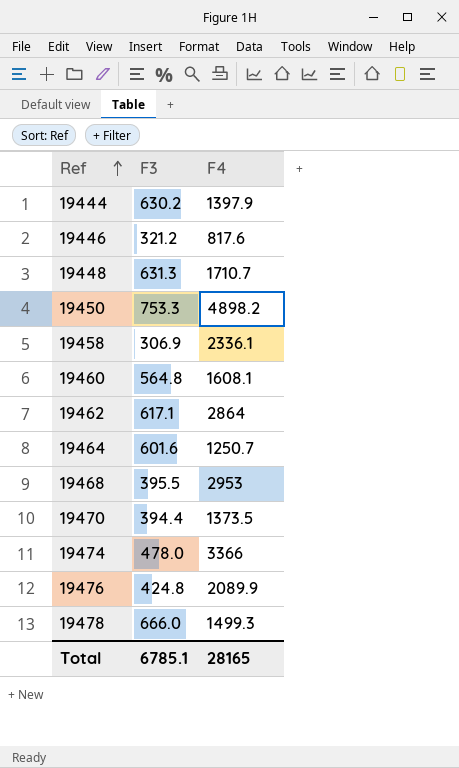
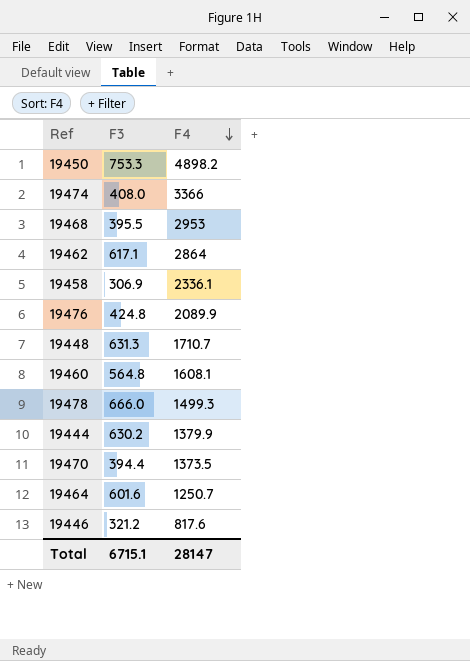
row order: Ref ascending -> F4 descending
19474 | F3: 478.0 -> 408.0
19444 | F4: 1397.9 -> 1379.9
Total | F3: 6785.1 -> 6715.1
Total | F4: 28165 -> 28147

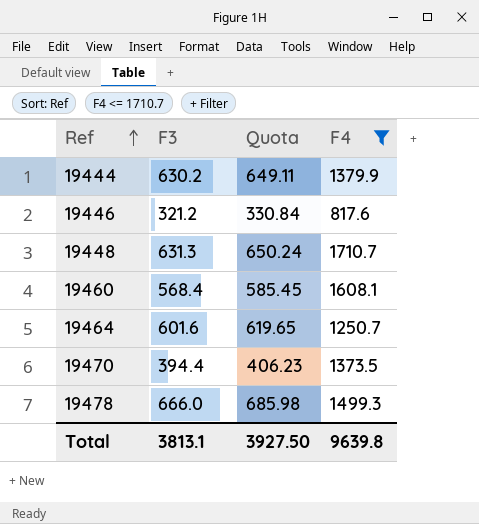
filter: none -> F4 <= 1710.7
row order: F4 descending -> Ref ascending
column Quota | formula: none -> [F3] * 1.03
19460 | F3: 564.8 -> 568.4
Total | F3: 6715.1 -> 3813.1
Total | F4: 28147 -> 9639.8

